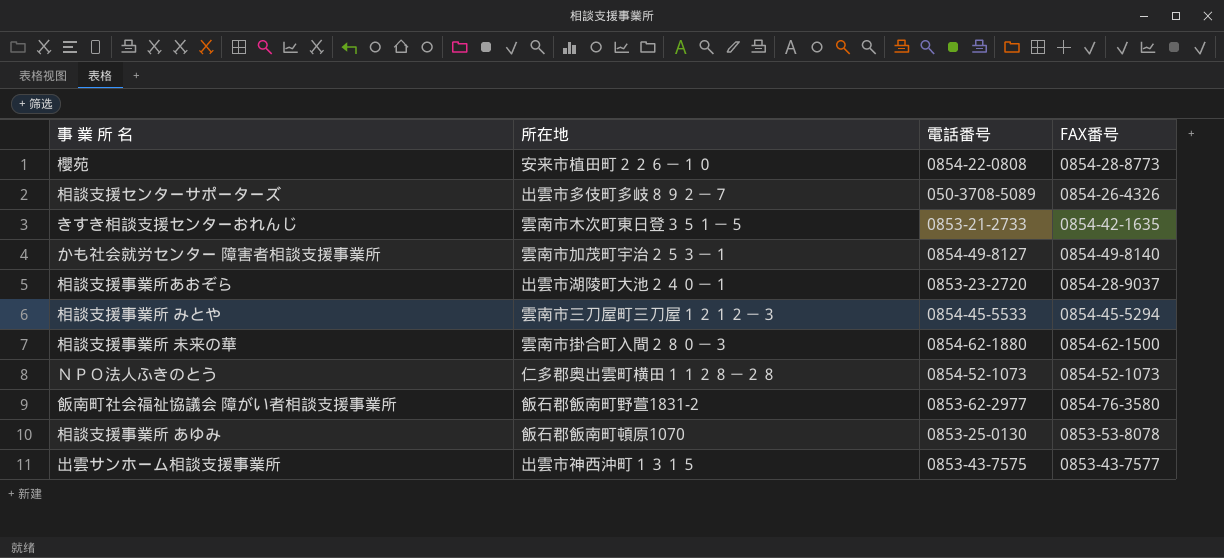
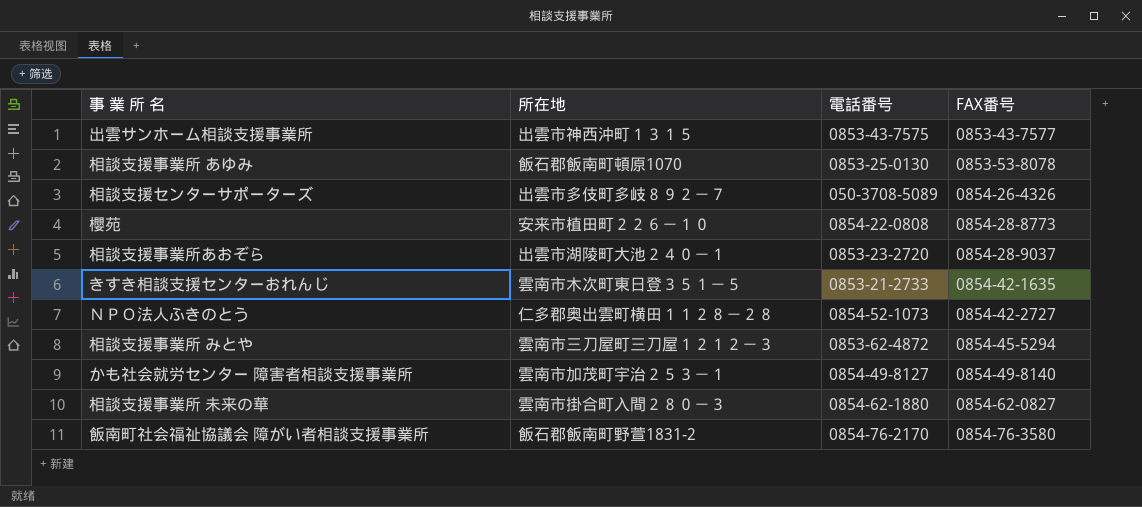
row order: none -> FAX番号 ascending
ＮＰＯ法人ふきのとう | FAX番号: 0854-52-1073 -> 0854-42-2727
相談支援事業所 みとや | 電話番号: 0854-45-5533 -> 0853-62-4872
相談支援事業所 未来の華 | FAX番号: 0854-62-1500 -> 0854-62-0827
飯南町社会福祉協議会 障がい者相談支援事業所 | 電話番号: 0853-62-2977 -> 0854-76-2170

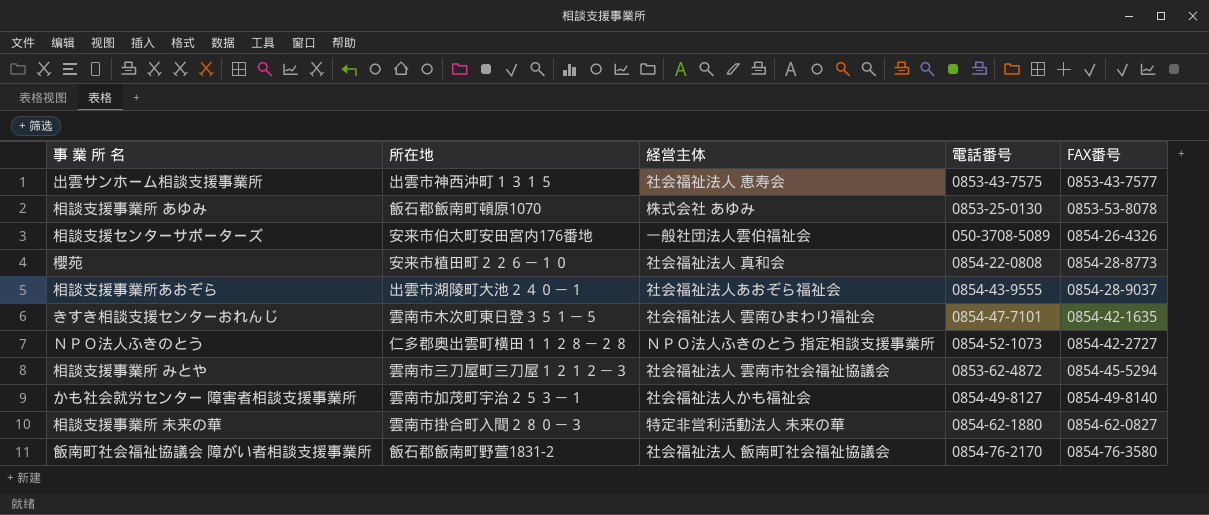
column 経営主体 | position: none -> 3
相談支援センターサポーターズ | 所在地: 出雲市多伎町多岐８９２－７ -> 安来市伯太町安田宮内176番地
相談支援事業所あおぞら | 電話番号: 0853-23-2720 -> 0854-43-9555
きすき相談支援センターおれんじ | 電話番号: 0853-21-2733 -> 0854-47-7101

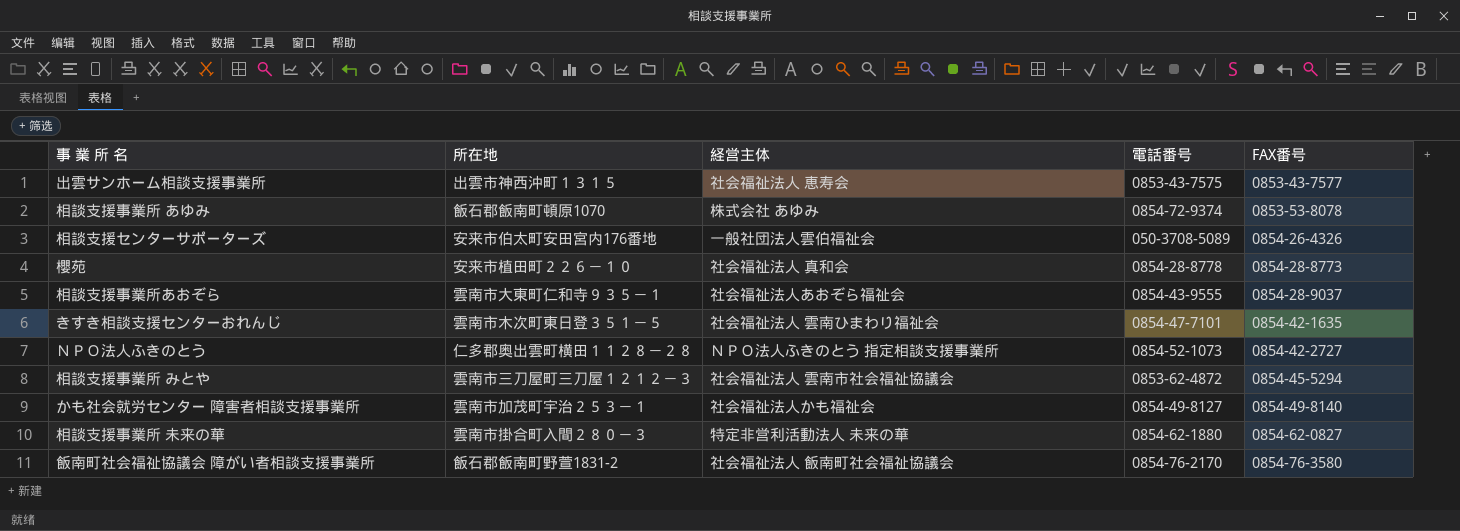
相談支援事業所 あゆみ | 電話番号: 0853-25-0130 -> 0854-72-9374
櫻苑 | 電話番号: 0854-22-0808 -> 0854-28-8778
相談支援事業所あおぞら | 所在地: 出雲市湖陵町大池２４０－１ -> 雲南市大東町仁和寺９３５－１

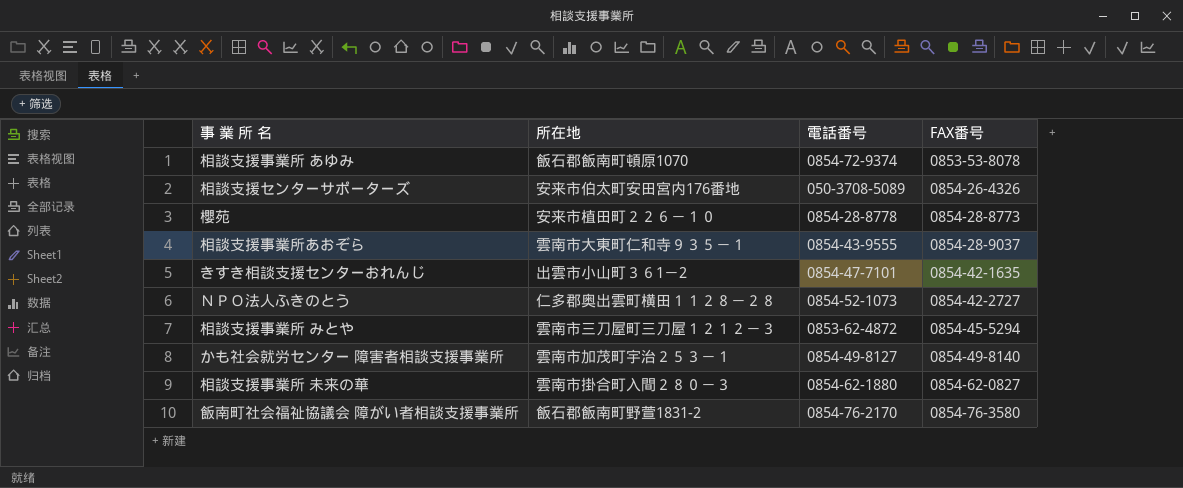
column 経営主体 | position: 3 -> none
row 出雲サンホーム相談支援事業所: 出雲市神西沖町１３１５ | 社会福祉法人 恵寿会 | 0853-43-7575 | 0853-43-7577 -> none
きすき相談支援センターおれんじ | 所在地: 雲南市木次町東日登３５１－５ -> 出雲市小山町３６1－2

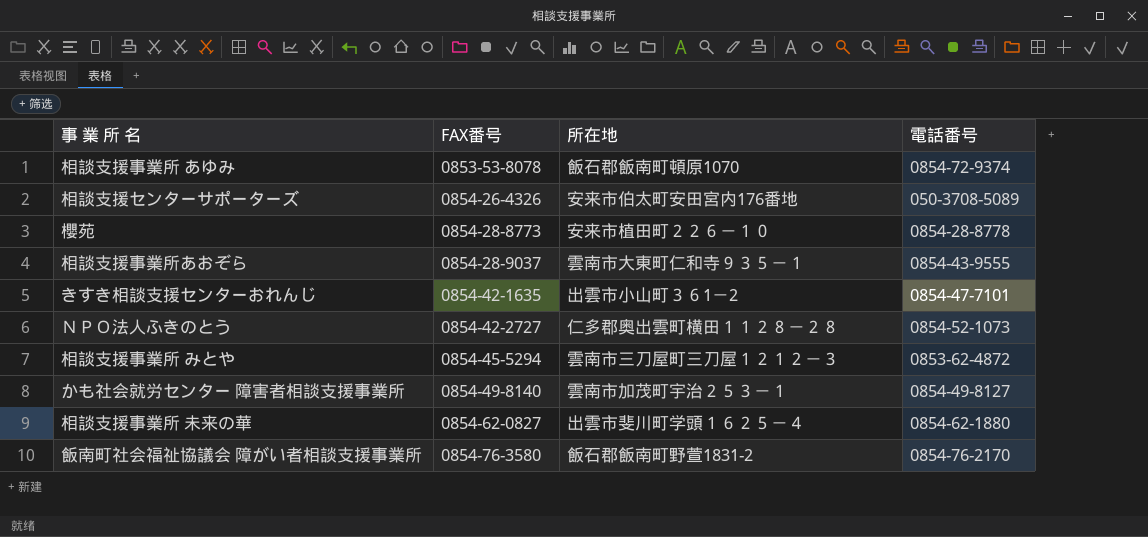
column FAX番号 | position: 4 -> 2
相談支援事業所 未来の華 | 所在地: 雲南市掛合町入間２８０－３ -> 出雲市斐川町学頭１６２５－４

